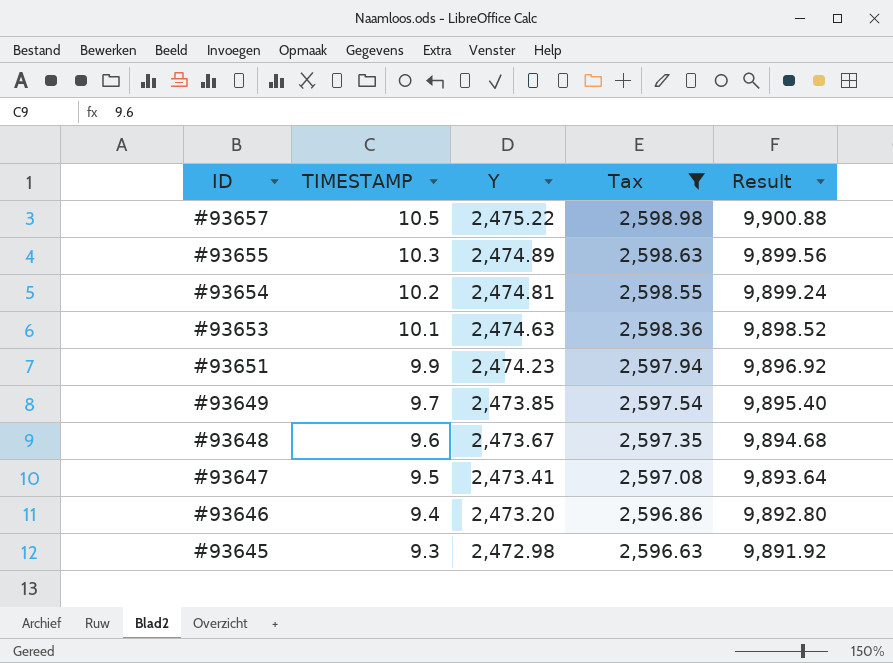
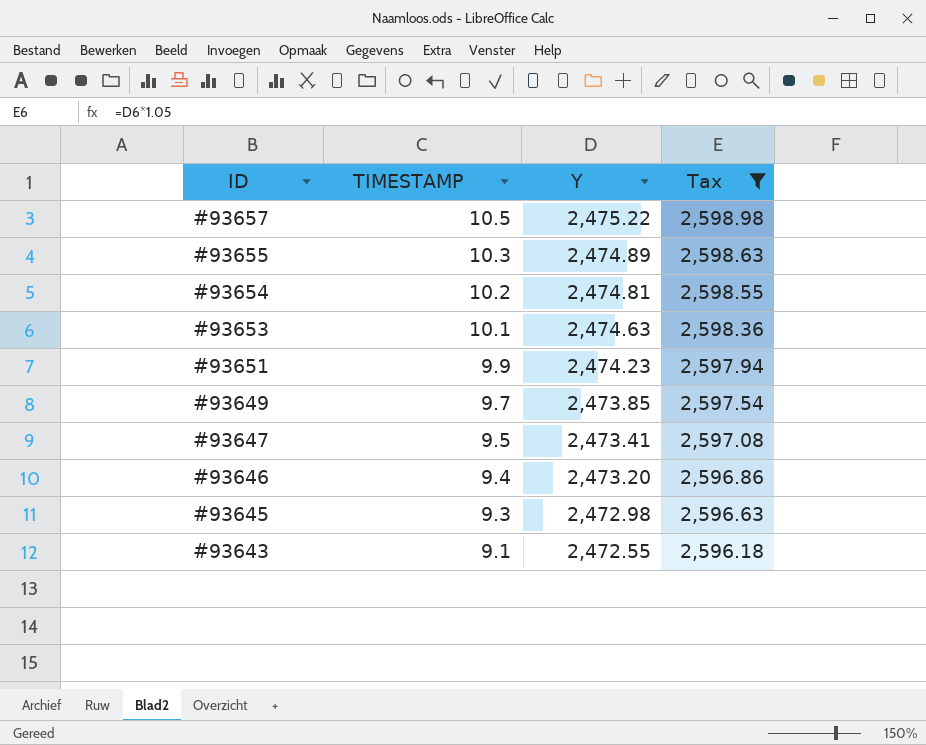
column Result | formula: [Y] * 4 -> none
row #93648: 9.6 | 2,473.67 | 2,597.35 | 9,894.68 -> none
row #93643: none -> 9.1 | 2,472.55 | 2,596.18

